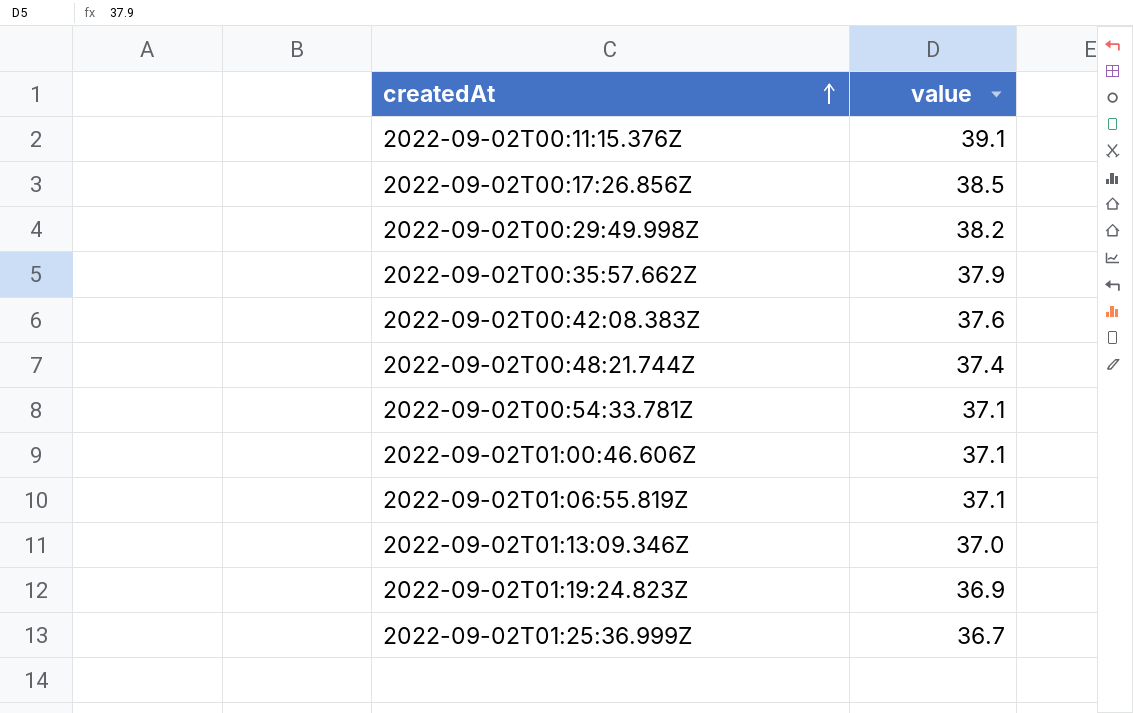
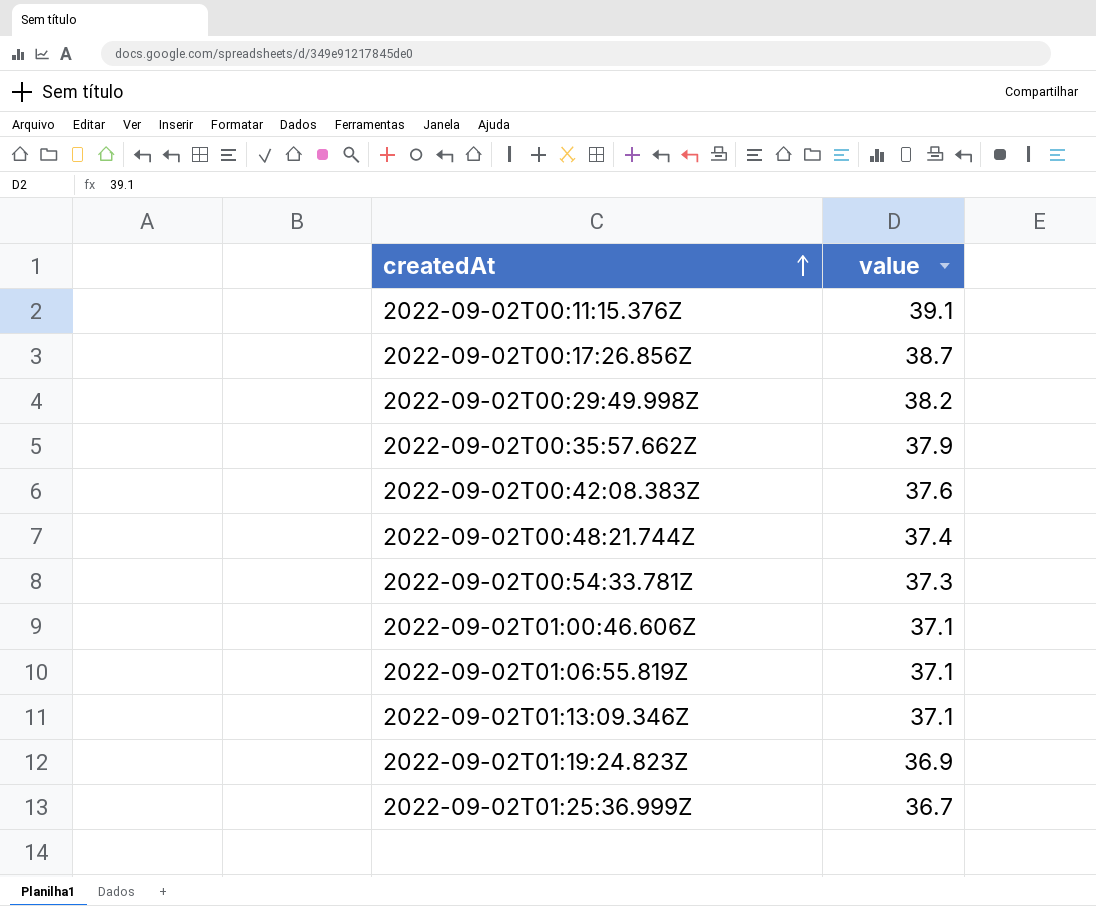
2022-09-02T00:17:26.856Z | value: 38.5 -> 38.7
2022-09-02T00:54:33.781Z | value: 37.1 -> 37.3
2022-09-02T01:13:09.346Z | value: 37.0 -> 37.1

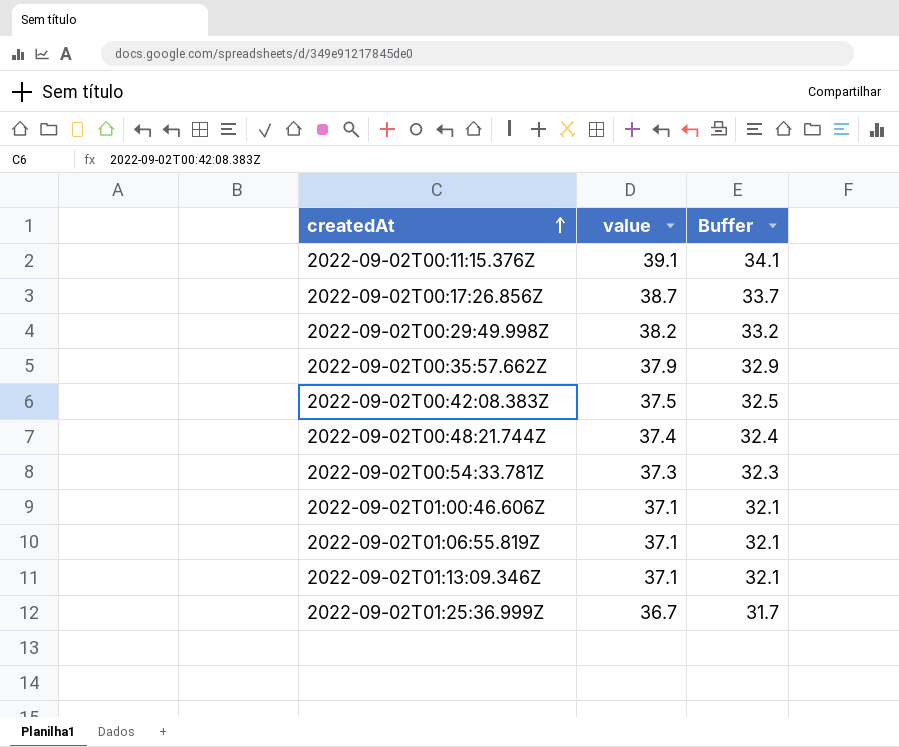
column Buffer | formula: none -> [value] - 5
row 2022-09-02T01:19:24.823Z: 36.9 -> none
2022-09-02T00:42:08.383Z | value: 37.6 -> 37.5

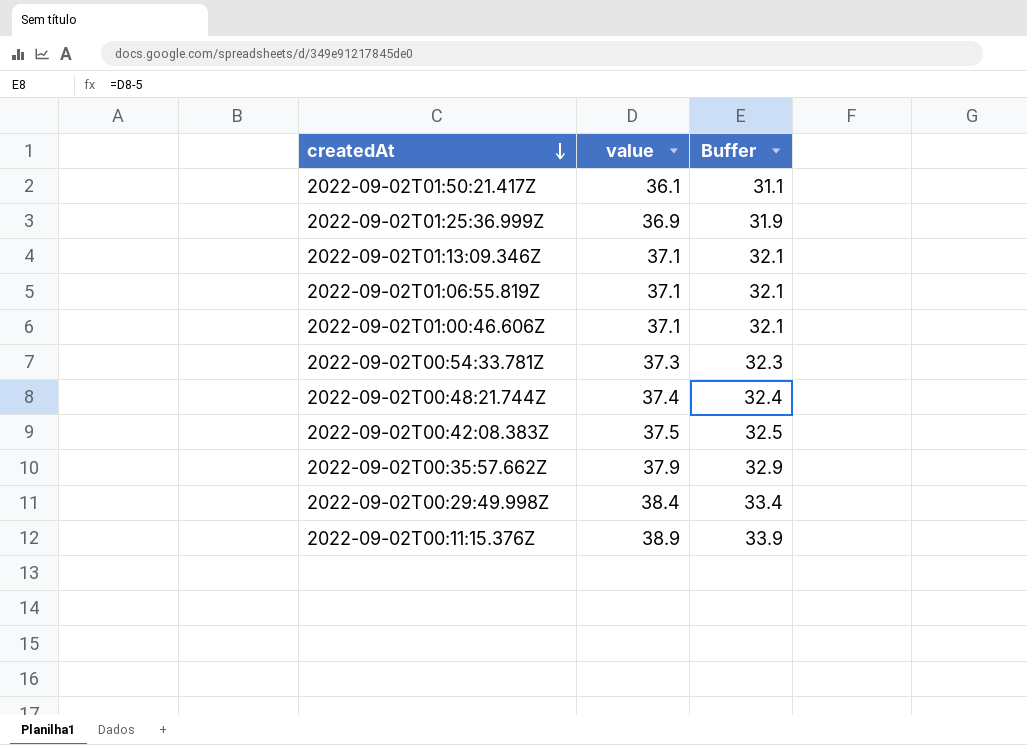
row order: createdAt ascending -> createdAt descending
row 2022-09-02T00:17:26.856Z: 38.7 | 33.7 -> none
row 2022-09-02T01:50:21.417Z: none -> 36.1 | 31.1
2022-09-02T01:25:36.999Z | value: 36.7 -> 36.9
2022-09-02T01:25:36.999Z | Buffer: 31.7 -> 31.9
2022-09-02T00:29:49.998Z | value: 38.2 -> 38.4
2022-09-02T00:29:49.998Z | Buffer: 33.2 -> 33.4
2022-09-02T00:11:15.376Z | value: 39.1 -> 38.9
2022-09-02T00:11:15.376Z | Buffer: 34.1 -> 33.9

